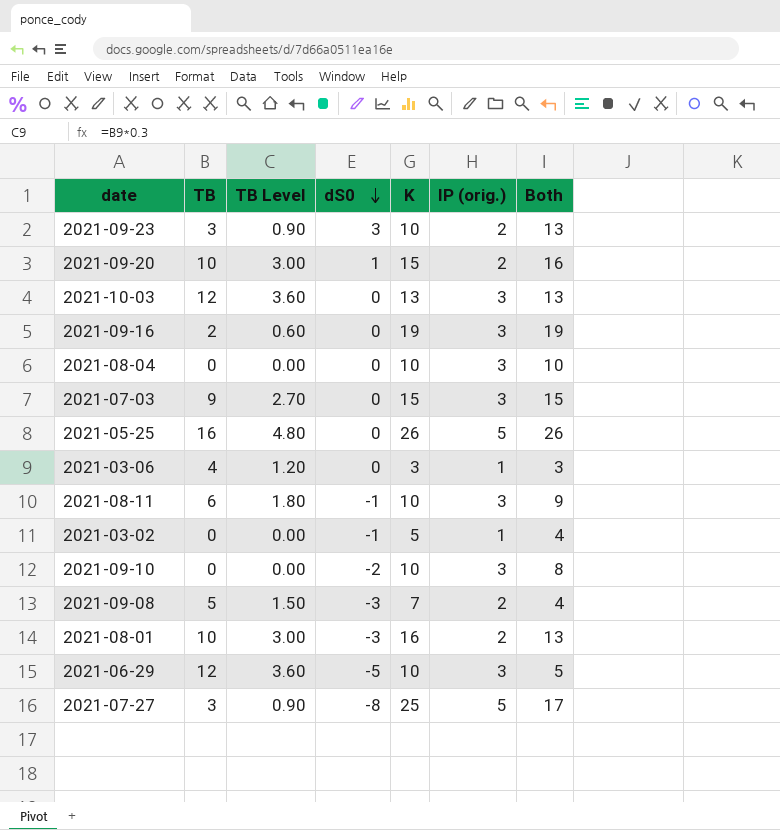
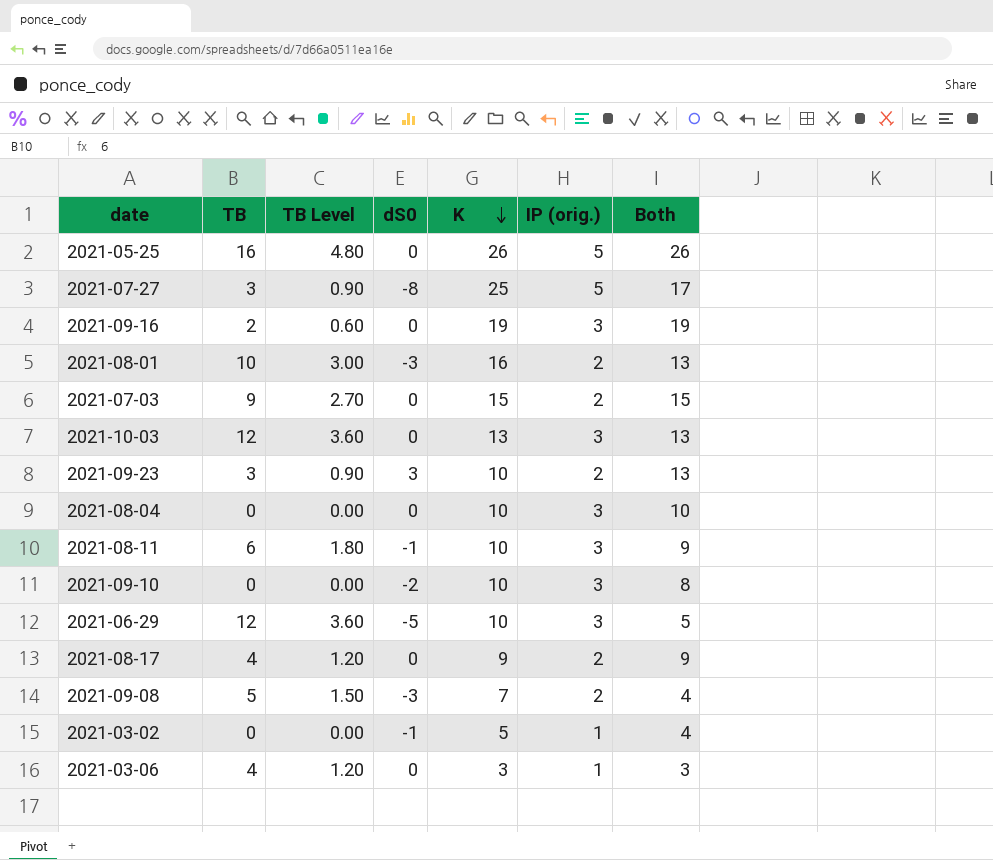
row order: dS0 descending -> K descending
row 2021-09-20: 10 | 3.00 | 1 | 15 | 2 | 16 -> none
2021-07-03 | IP (orig.): 3 -> 2
row 2021-08-17: none -> 4 | 1.20 | 0 | 9 | 2 | 9

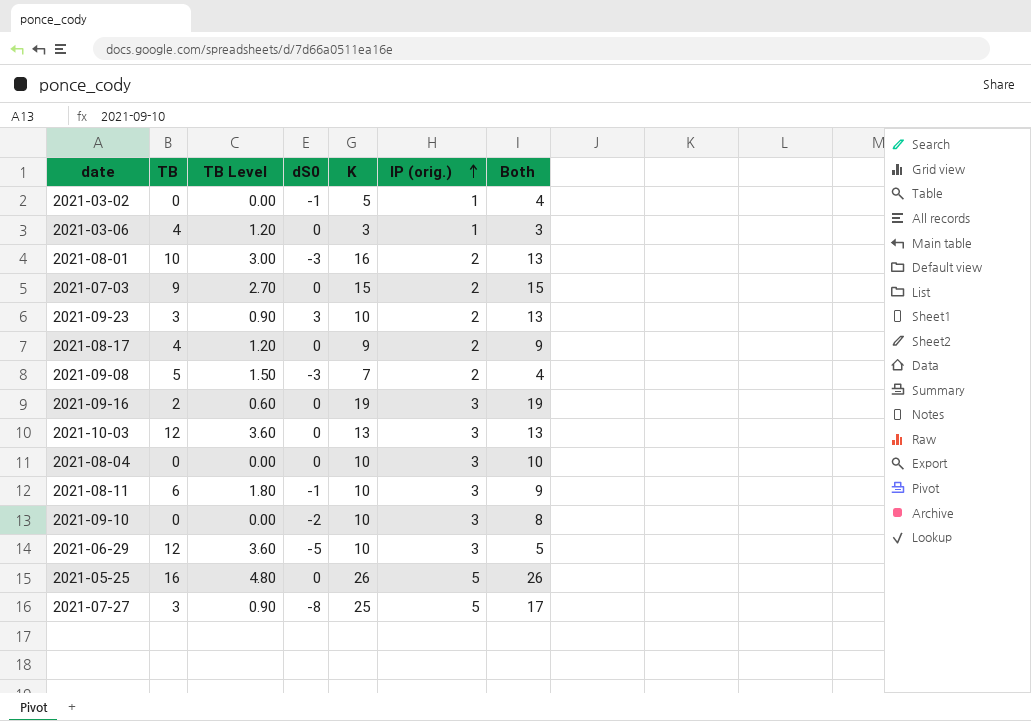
row order: K descending -> IP (orig.) ascending

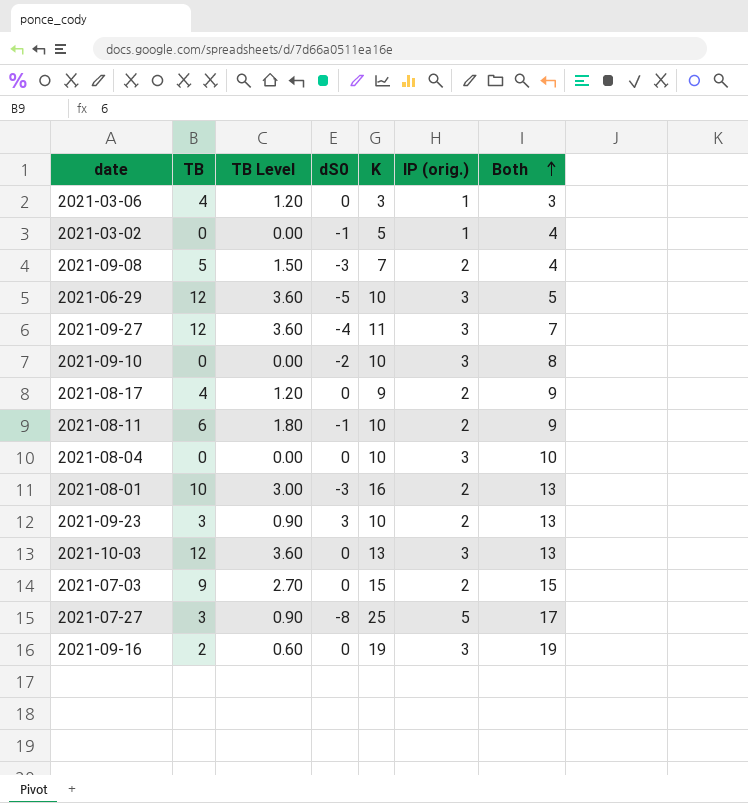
row order: IP (orig.) ascending -> Both ascending
row 2021-05-25: 16 | 4.80 | 0 | 26 | 5 | 26 -> none
row 2021-09-27: none -> 12 | 3.60 | -4 | 11 | 3 | 7
2021-08-11 | IP (orig.): 3 -> 2

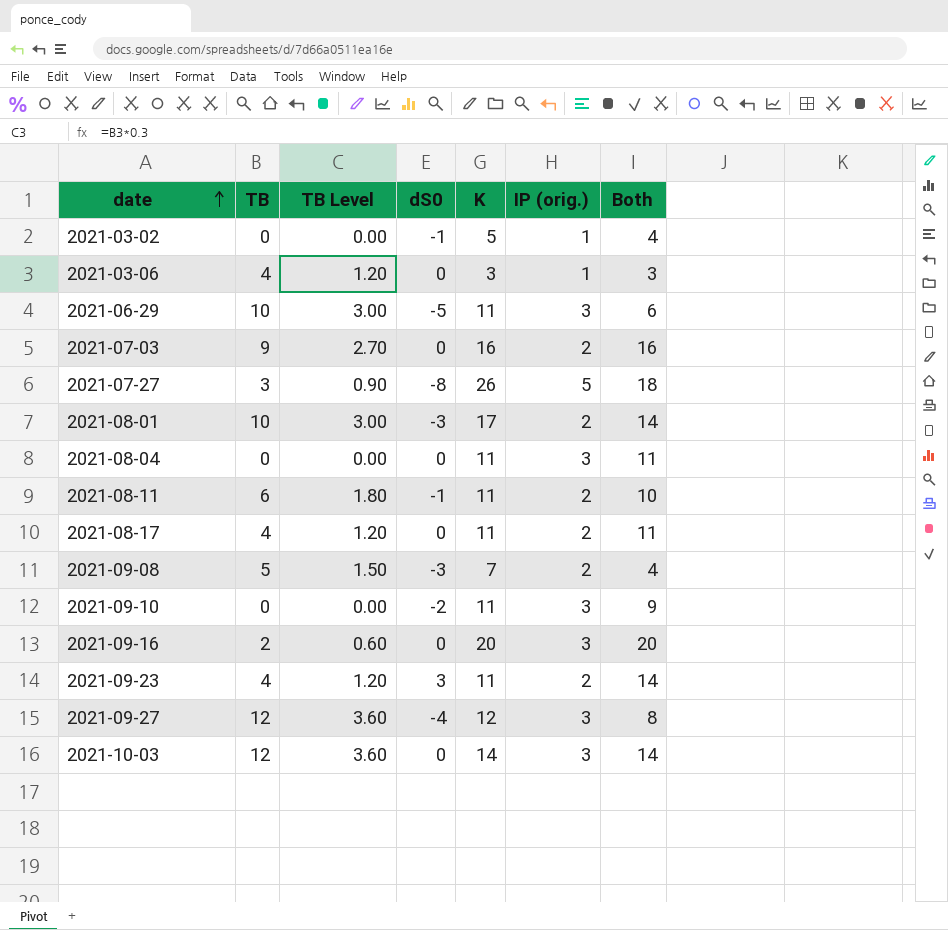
row order: Both ascending -> date ascending
2021-06-29 | TB: 12 -> 10
2021-06-29 | TB Level: 3.60 -> 3.00
2021-06-29 | K: 10 -> 11
2021-06-29 | Both: 5 -> 6
2021-07-03 | K: 15 -> 16
2021-07-03 | Both: 15 -> 16
2021-07-27 | K: 25 -> 26
2021-07-27 | Both: 17 -> 18
2021-08-01 | K: 16 -> 17
2021-08-01 | Both: 13 -> 14
2021-08-04 | K: 10 -> 11
2021-08-04 | Both: 10 -> 11
2021-08-11 | K: 10 -> 11
2021-08-11 | Both: 9 -> 10
2021-08-17 | K: 9 -> 11
2021-08-17 | Both: 9 -> 11
2021-09-10 | K: 10 -> 11
2021-09-10 | Both: 8 -> 9
2021-09-16 | K: 19 -> 20
2021-09-16 | Both: 19 -> 20
2021-09-23 | TB: 3 -> 4
2021-09-23 | TB Level: 0.90 -> 1.20
2021-09-23 | K: 10 -> 11
2021-09-23 | Both: 13 -> 14
2021-09-27 | K: 11 -> 12
2021-09-27 | Both: 7 -> 8
2021-10-03 | K: 13 -> 14
2021-10-03 | Both: 13 -> 14

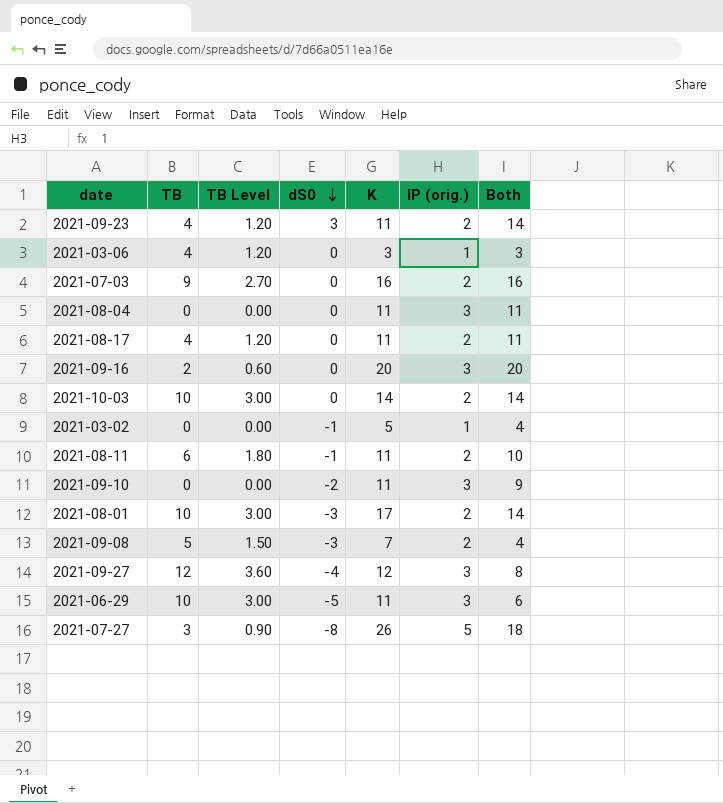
row order: date ascending -> dS0 descending
2021-10-03 | TB: 12 -> 10
2021-10-03 | TB Level: 3.60 -> 3.00
2021-10-03 | IP (orig.): 3 -> 2

